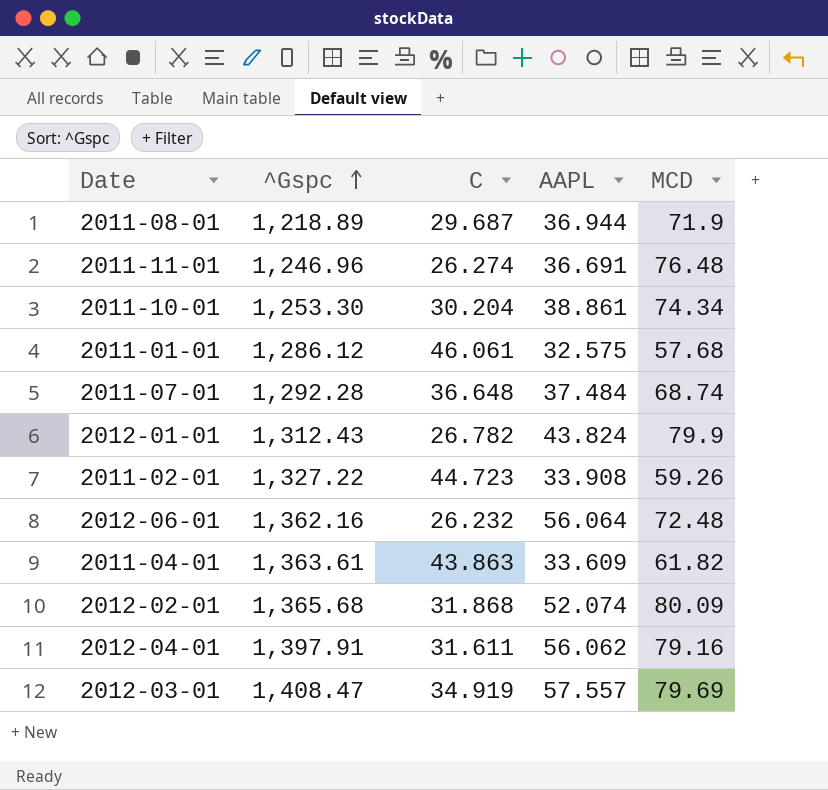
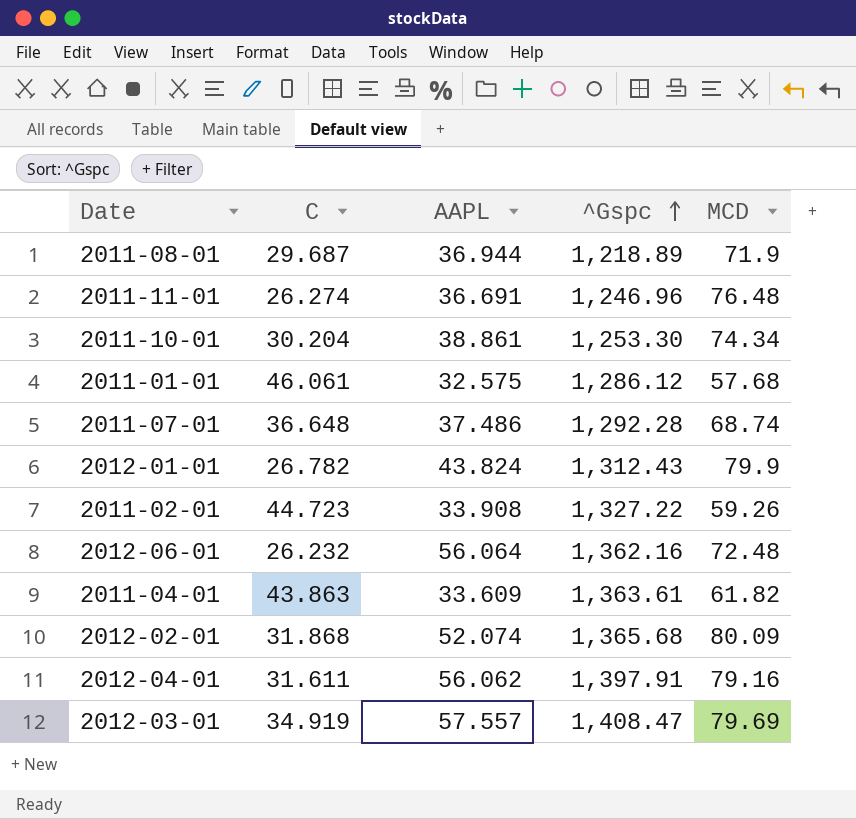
column ^Gspc | position: 2 -> 4
2011-07-01 | AAPL: 37.484 -> 37.486

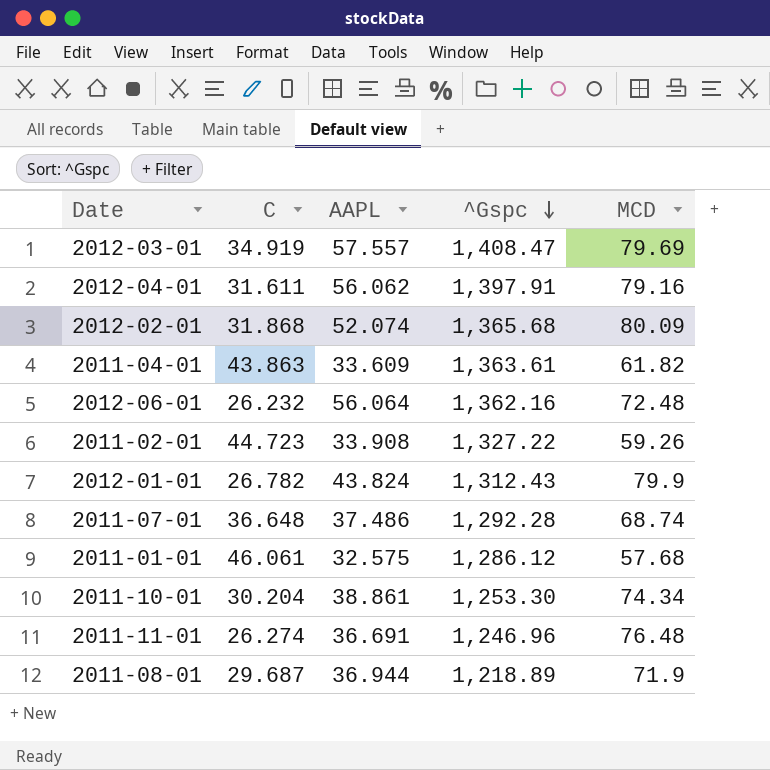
row order: ^Gspc ascending -> ^Gspc descending

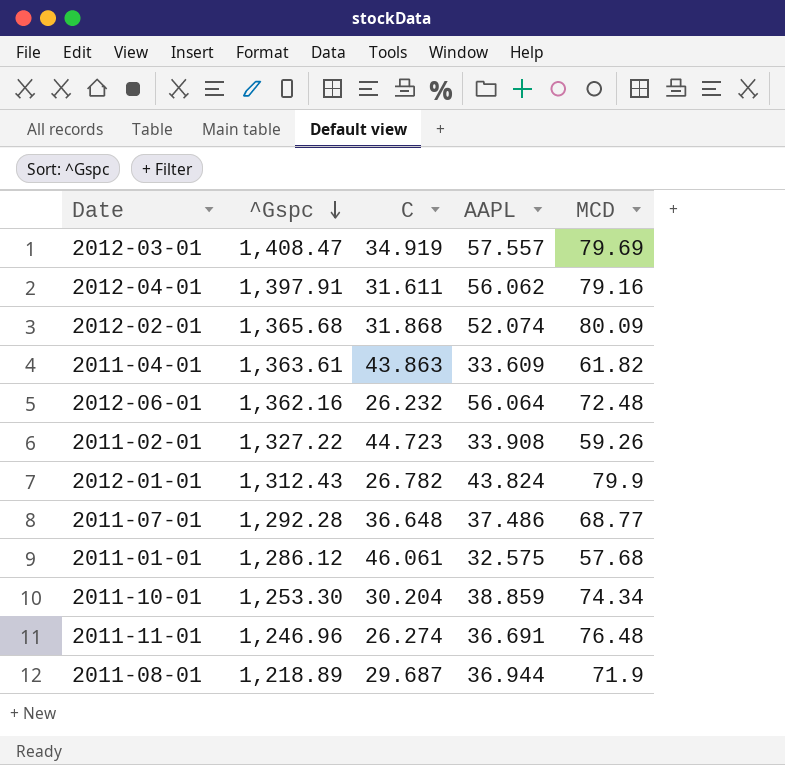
column ^Gspc | position: 4 -> 2
2011-07-01 | MCD: 68.74 -> 68.77
2011-10-01 | AAPL: 38.861 -> 38.859

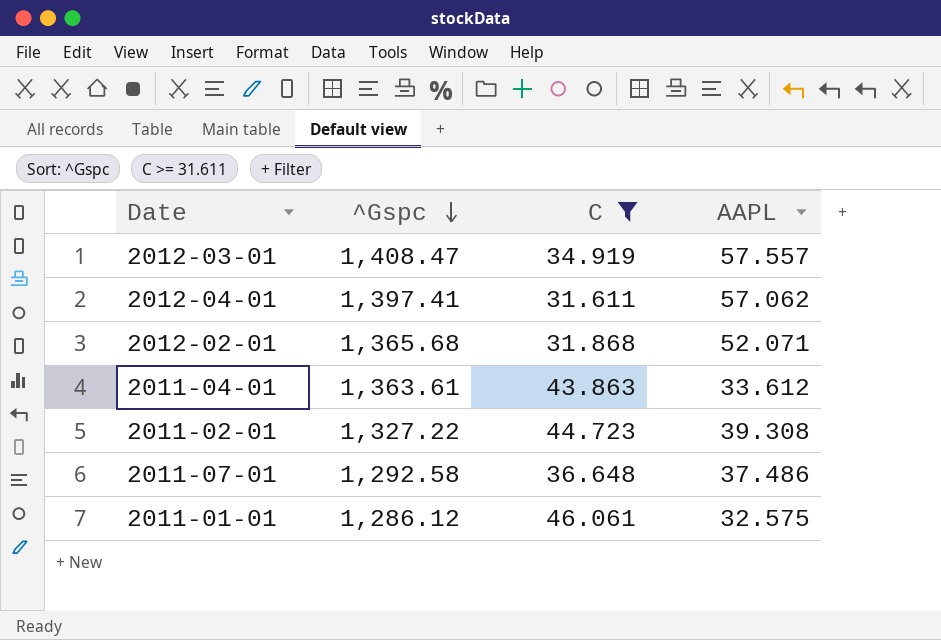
filter: none -> C >= 31.611
column MCD | position: 5 -> none
2012-04-01 | ^Gspc: 1,397.91 -> 1,397.41
2012-04-01 | AAPL: 56.062 -> 57.062
2012-02-01 | AAPL: 52.074 -> 52.071
2011-04-01 | AAPL: 33.609 -> 33.612
2011-02-01 | AAPL: 33.908 -> 39.308
2011-07-01 | ^Gspc: 1,292.28 -> 1,292.58

